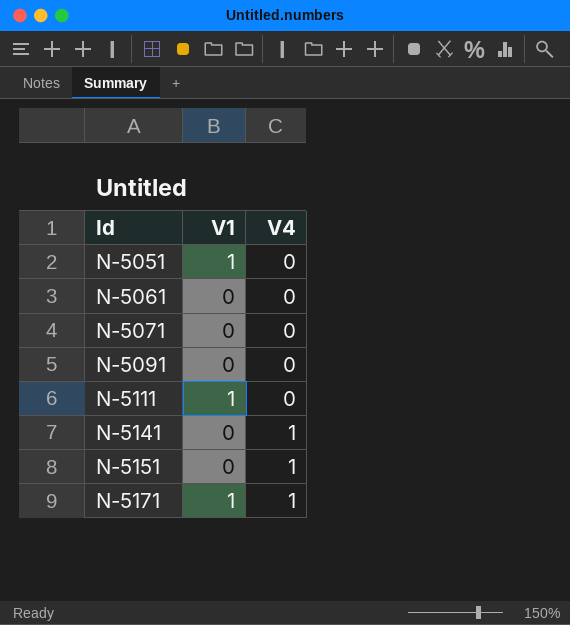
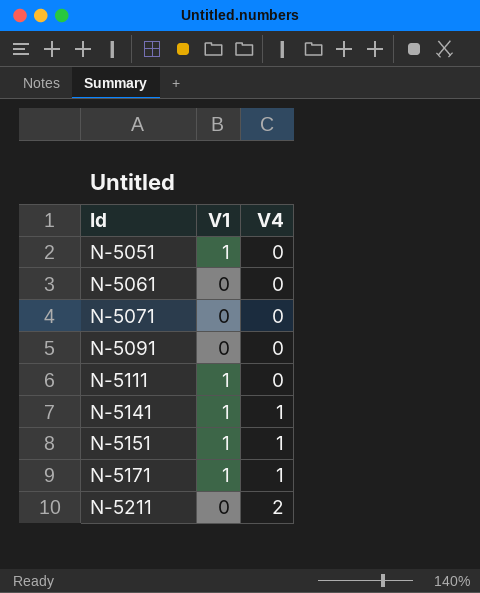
N-5141 | V1: 0 -> 1
N-5151 | V1: 0 -> 1
row N-5211: none -> 0 | 2

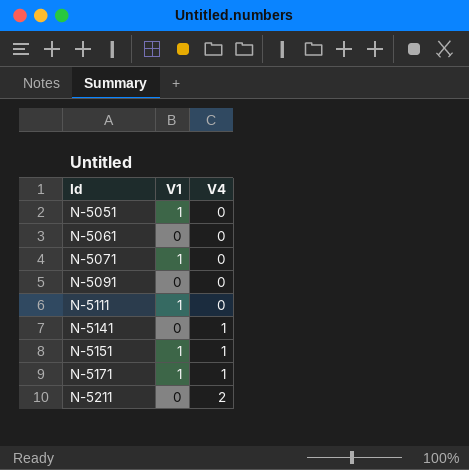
N-5071 | V1: 0 -> 1
N-5141 | V1: 1 -> 0

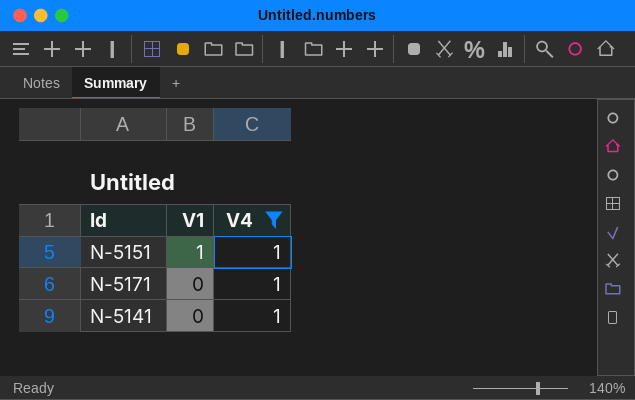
filter: none -> V4 = 1
row order: Id ascending -> V1 descending
N-5171 | V1: 1 -> 0

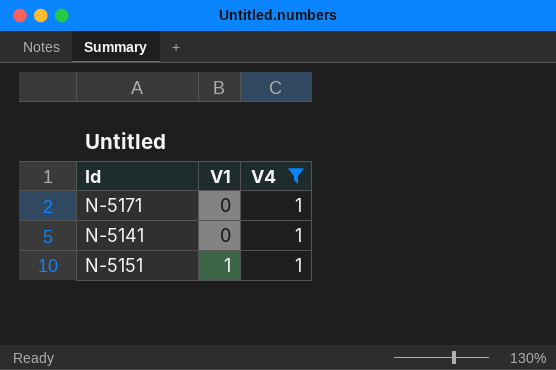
row order: V1 descending -> V1 ascending

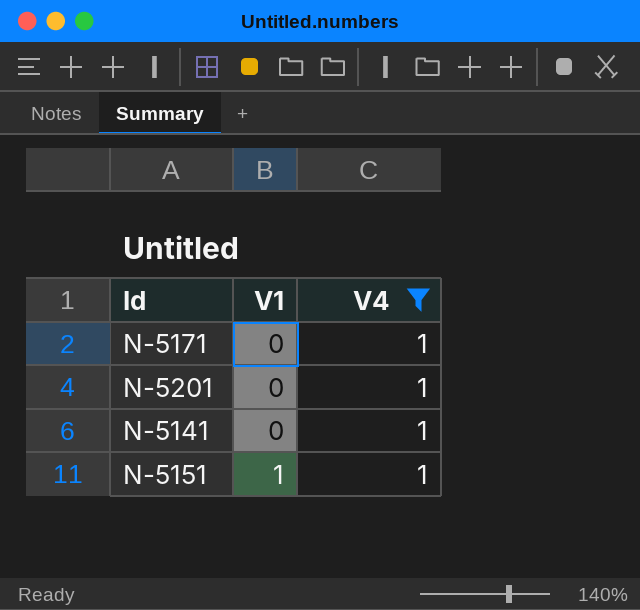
row N-5201: none -> 0 | 1

